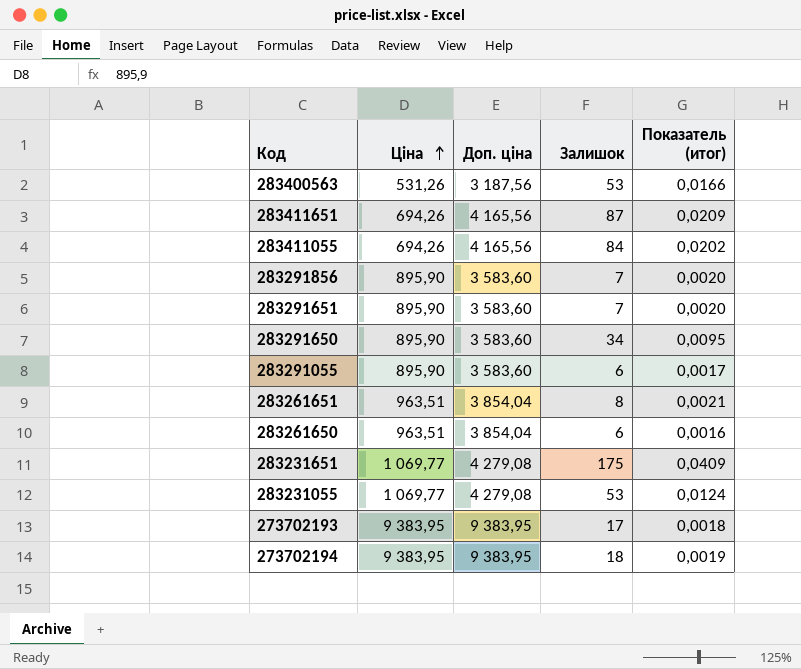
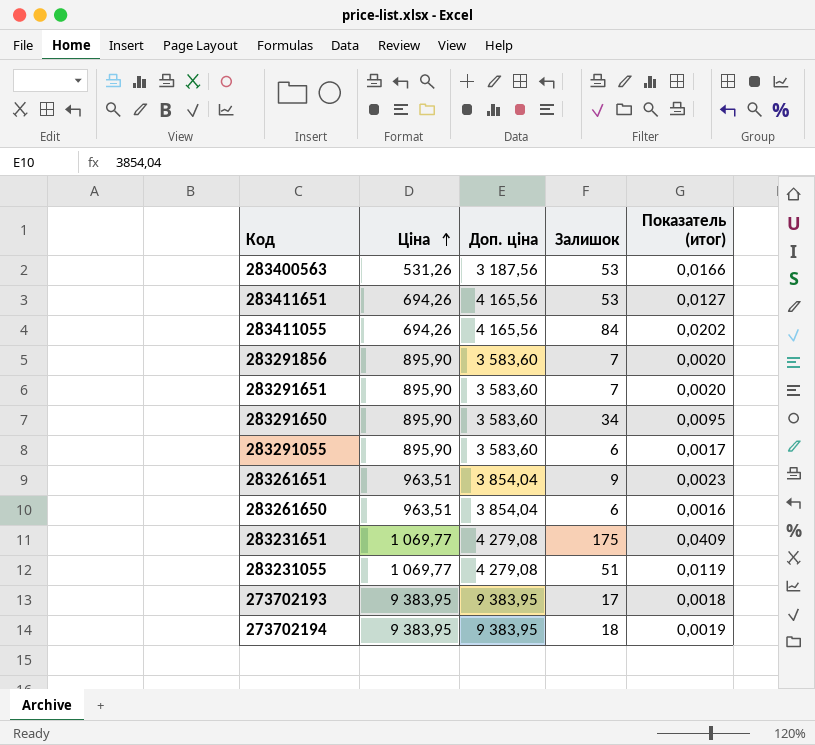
283411651 | Залишок: 87 -> 53
283411651 | Показатель (итог): 0,0209 -> 0,0127
283261651 | Залишок: 8 -> 9
283261651 | Показатель (итог): 0,0021 -> 0,0023
283231055 | Залишок: 53 -> 51
283231055 | Показатель (итог): 0,0124 -> 0,0119

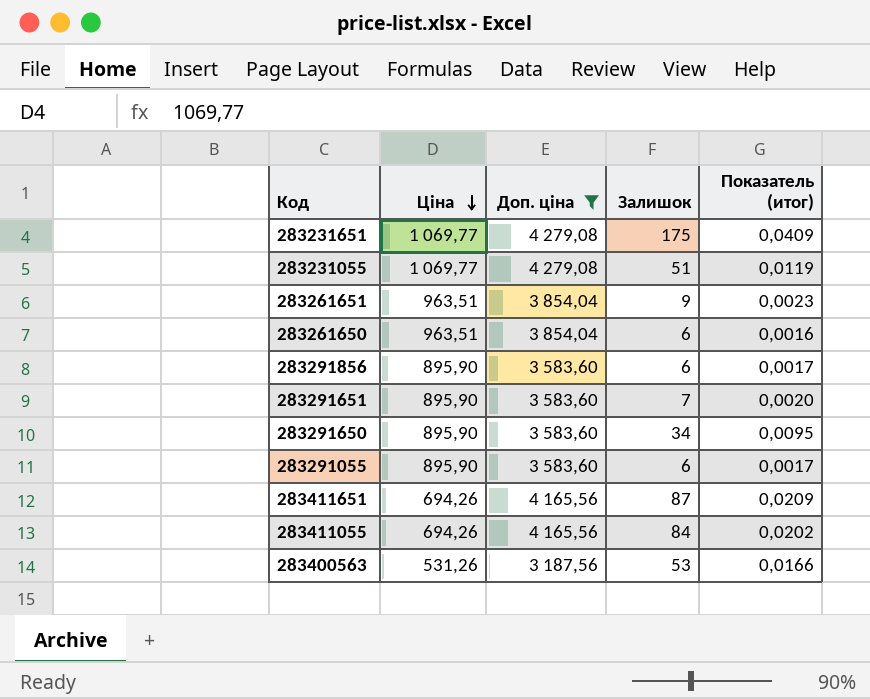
filter: none -> Доп. ціна != 9 383,95
row order: Ціна ascending -> Ціна descending
283291856 | Залишок: 7 -> 6
283291856 | Показатель (итог): 0,0020 -> 0,0017
283411651 | Залишок: 53 -> 87
283411651 | Показатель (итог): 0,0127 -> 0,0209

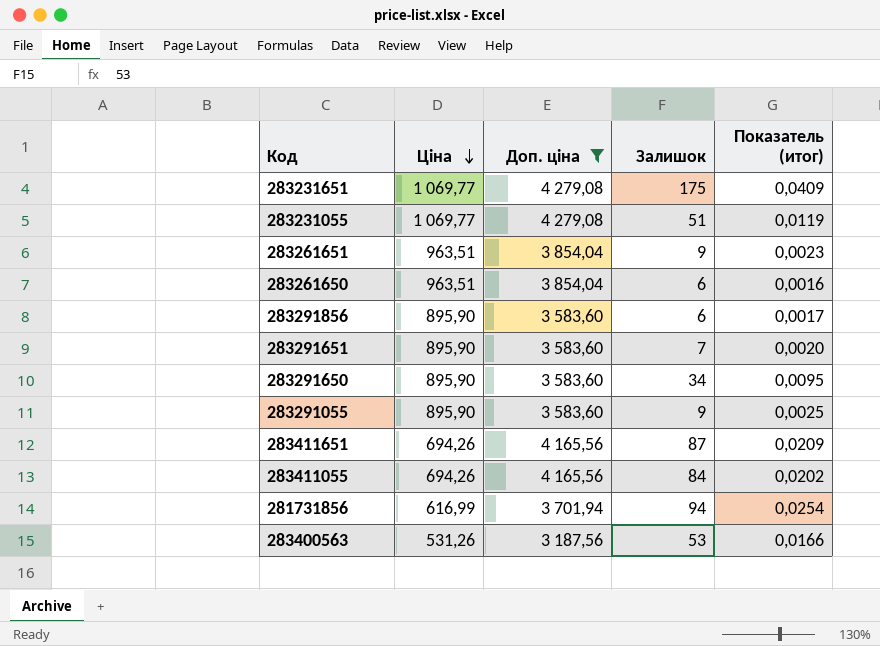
283291055 | Залишок: 6 -> 9
283291055 | Показатель (итог): 0,0017 -> 0,0025
row 281731856: none -> 616,99 | 3 701,94 | 94 | 0,0254

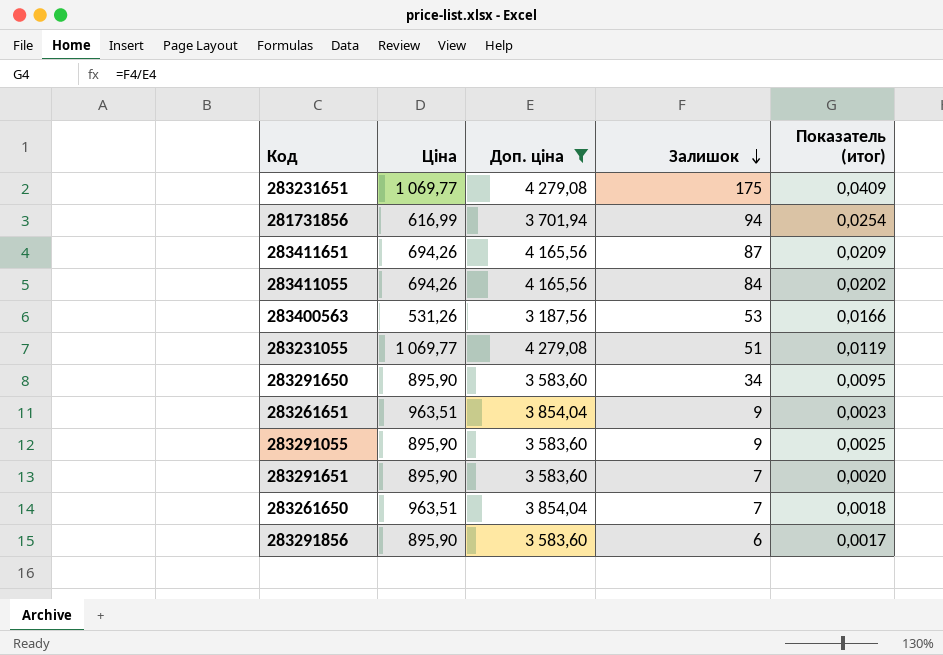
row order: Ціна descending -> Залишок descending
283261650 | Залишок: 6 -> 7
283261650 | Показатель (итог): 0,0016 -> 0,0018

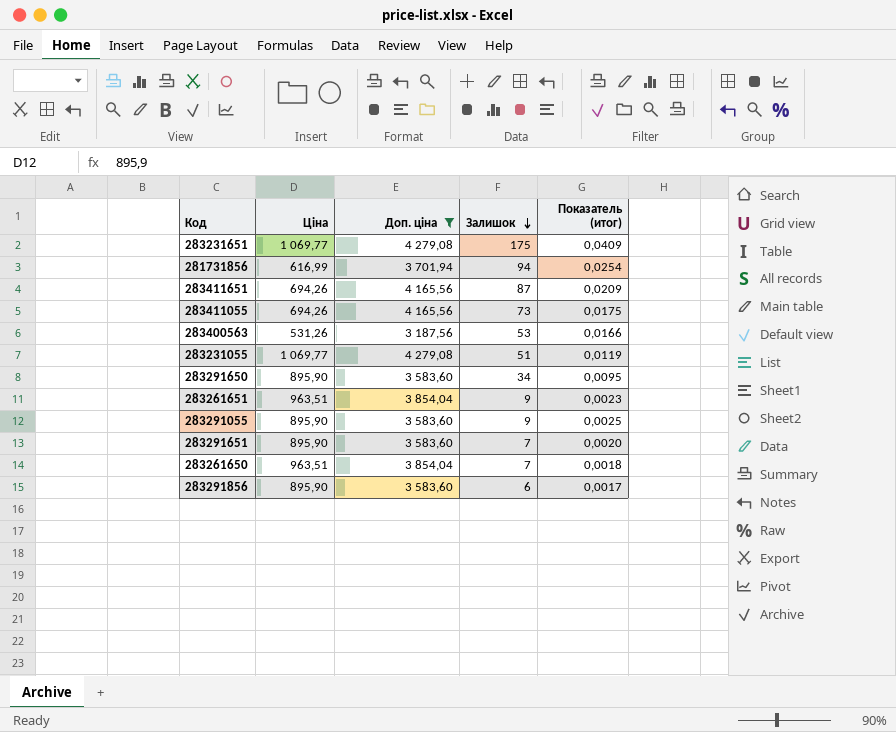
283411055 | Залишок: 84 -> 73
283411055 | Показатель (итог): 0,0202 -> 0,0175

